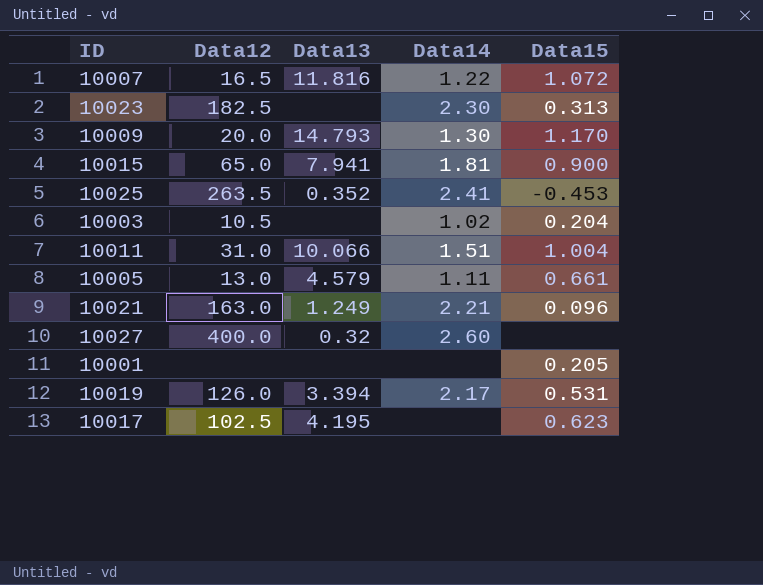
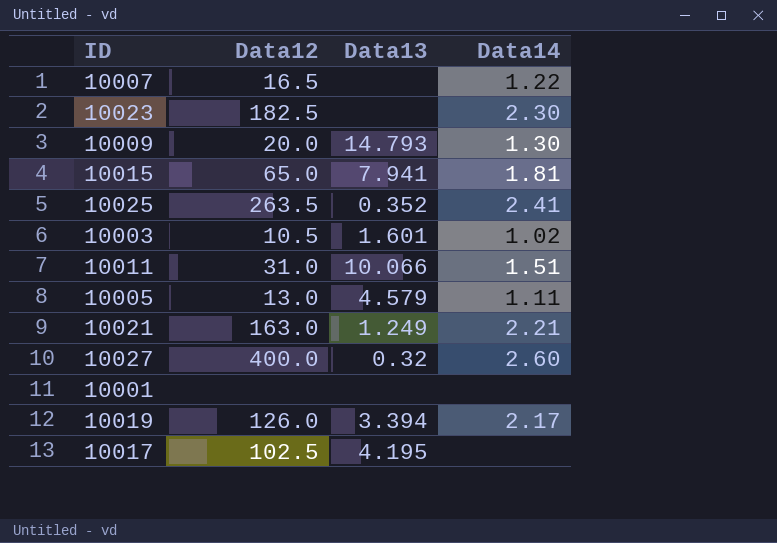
column Data15 | position: 5 -> none
10007 | Data13: 11.816 -> none
10003 | Data13: none -> 1.601

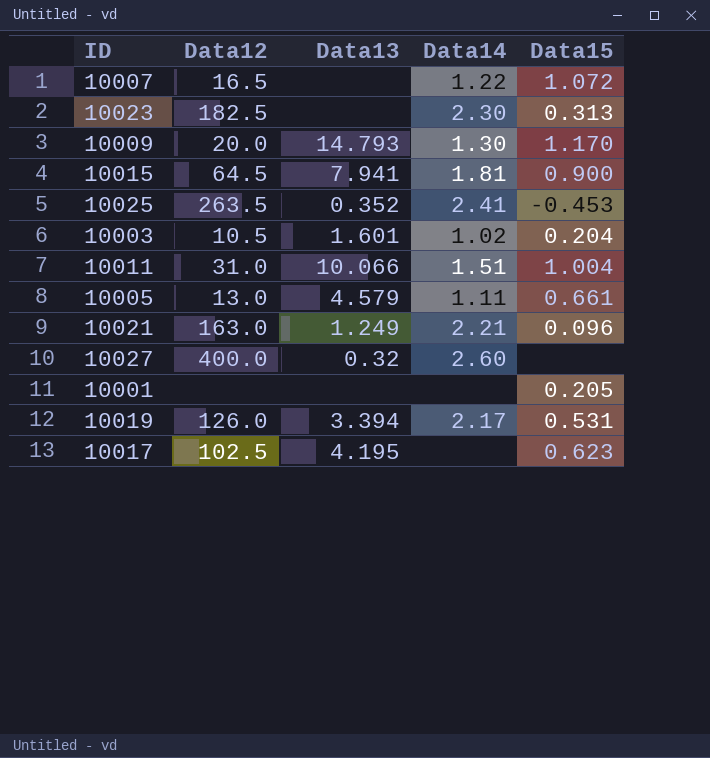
column Data15 | position: none -> 5
10015 | Data12: 65.0 -> 64.5

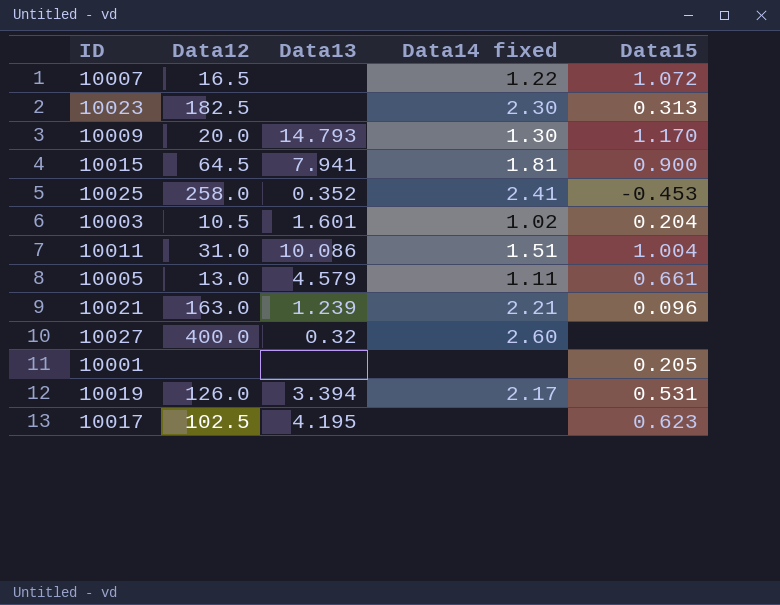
column name: Data14 -> Data14 fixed
10025 | Data12: 263.5 -> 258.0
10011 | Data13: 10.066 -> 10.086
10021 | Data13: 1.249 -> 1.239

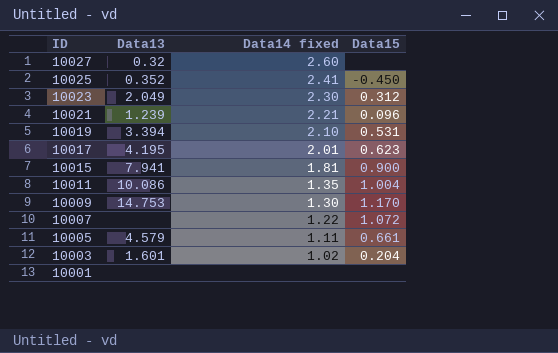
row order: none -> ID descending
column Data12 | position: 2 -> none
10025 | Data15: -0.453 -> -0.450
10023 | Data13: none -> 2.049
10023 | Data15: 0.313 -> 0.312
10019 | Data14 fixed: 2.17 -> 2.10
10017 | Data14 fixed: none -> 2.01
10011 | Data14 fixed: 1.51 -> 1.35
10009 | Data13: 14.793 -> 14.753
10001 | Data15: 0.205 -> none

